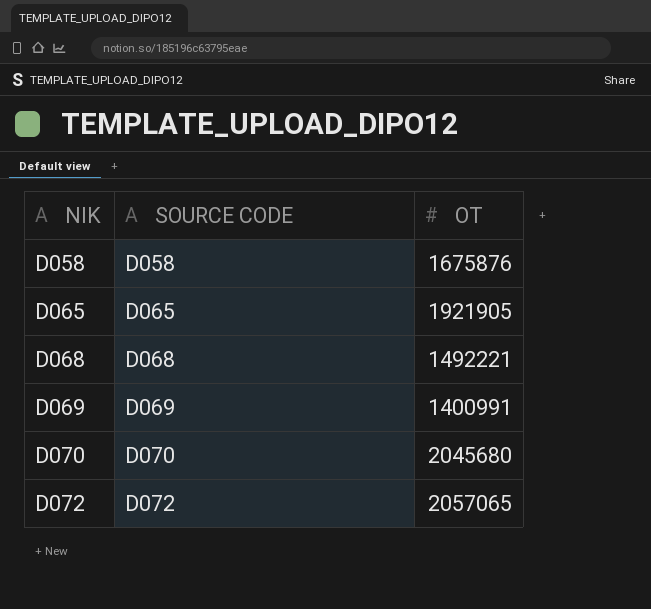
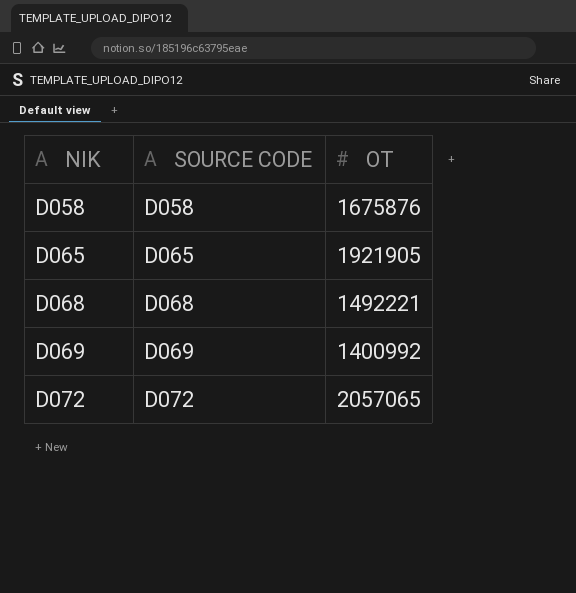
row D070: D070 | 2045680 -> none
D069 | OT: 1400991 -> 1400992

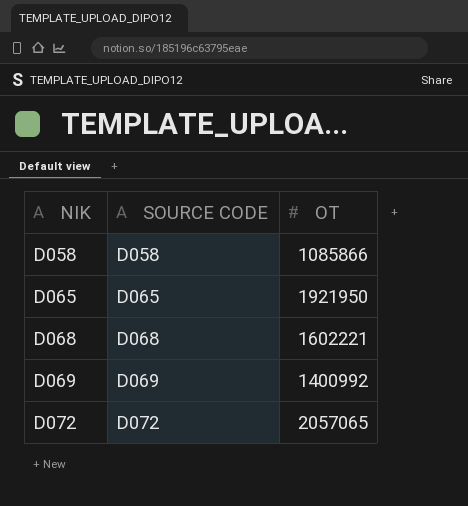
D058 | OT: 1675876 -> 1085866
D065 | OT: 1921905 -> 1921950
D068 | OT: 1492221 -> 1602221

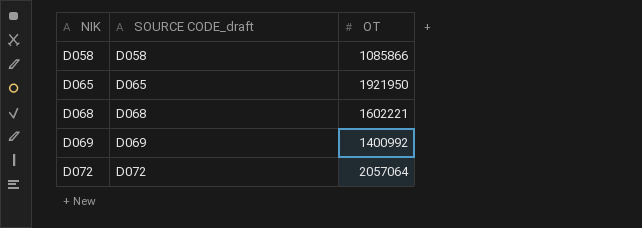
column name: SOURCE CODE -> SOURCE CODE_draft
D072 | OT: 2057065 -> 2057064

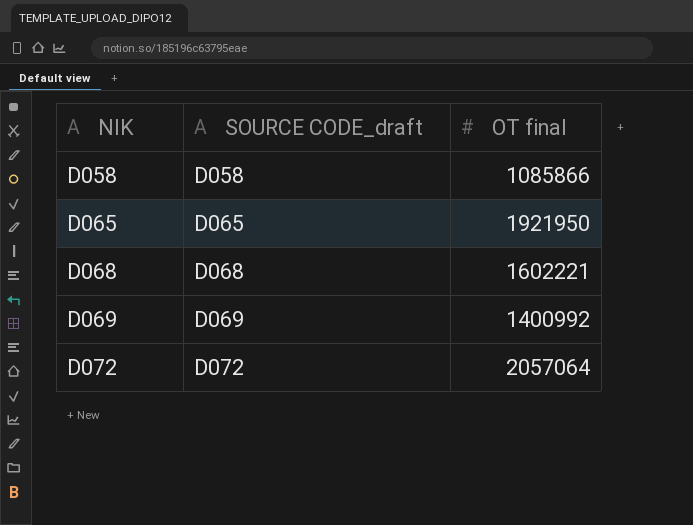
column name: OT -> OT final

